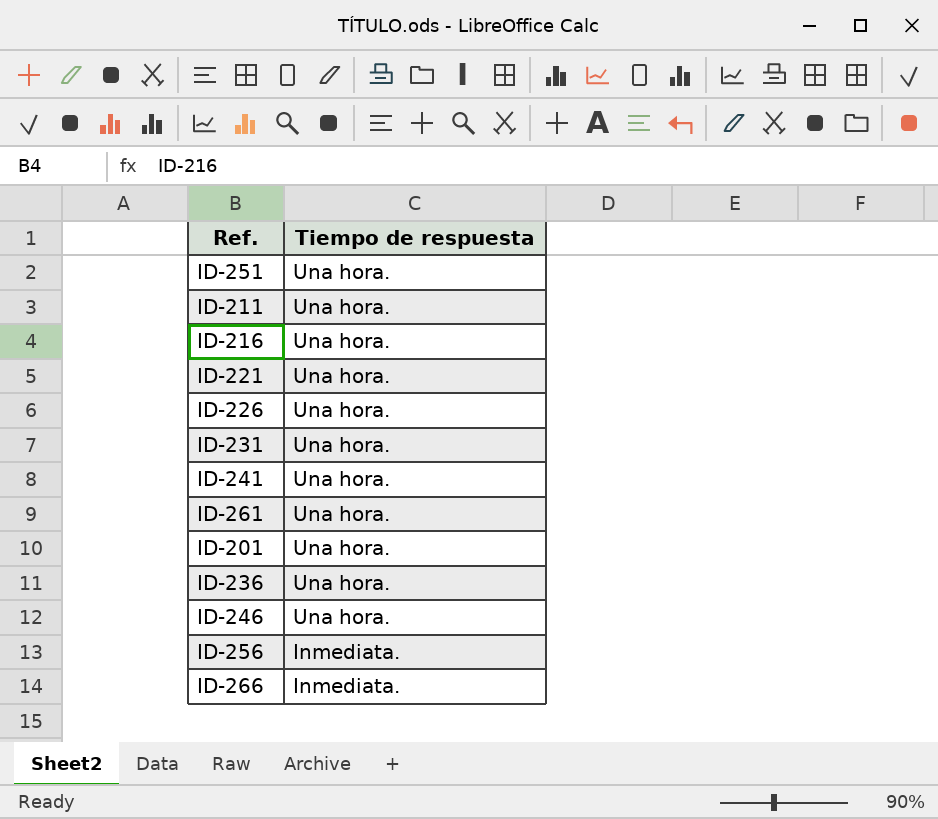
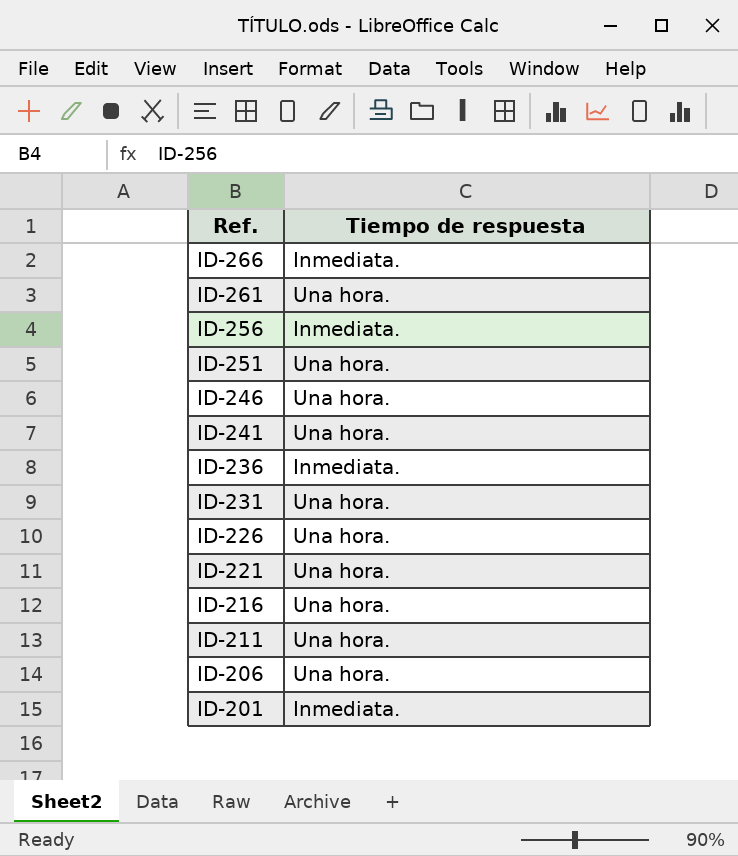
row order: Tiempo de respuesta descending -> Ref. descending
ID-236 | Tiempo de respuesta: Una hora. -> Inmediata.
row ID-206: none -> Una hora.
ID-201 | Tiempo de respuesta: Una hora. -> Inmediata.

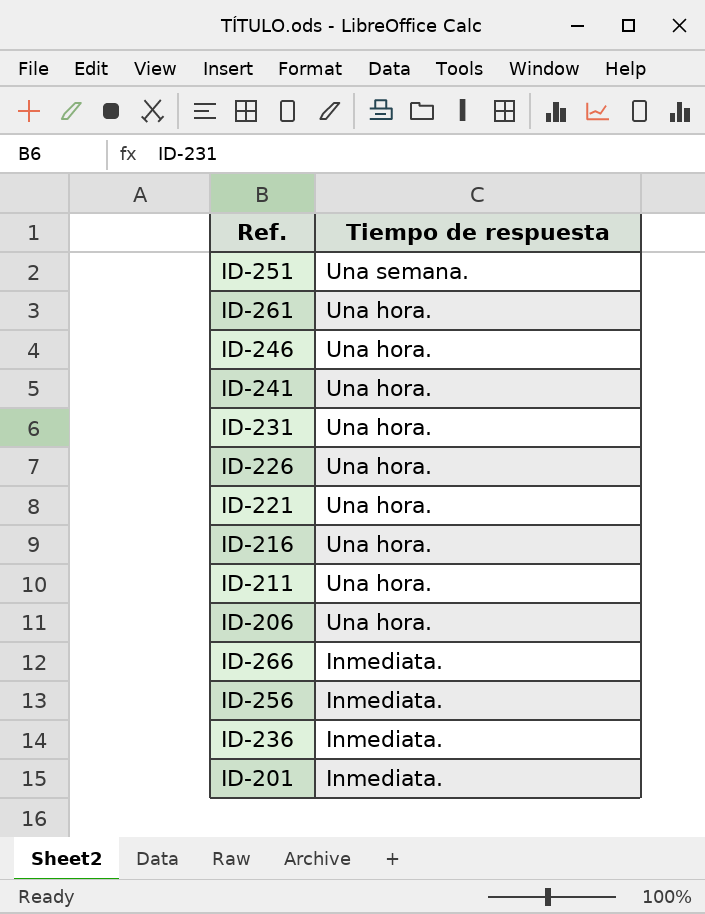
row order: Ref. descending -> Tiempo de respuesta descending
ID-251 | Tiempo de respuesta: Una hora. -> Una semana.

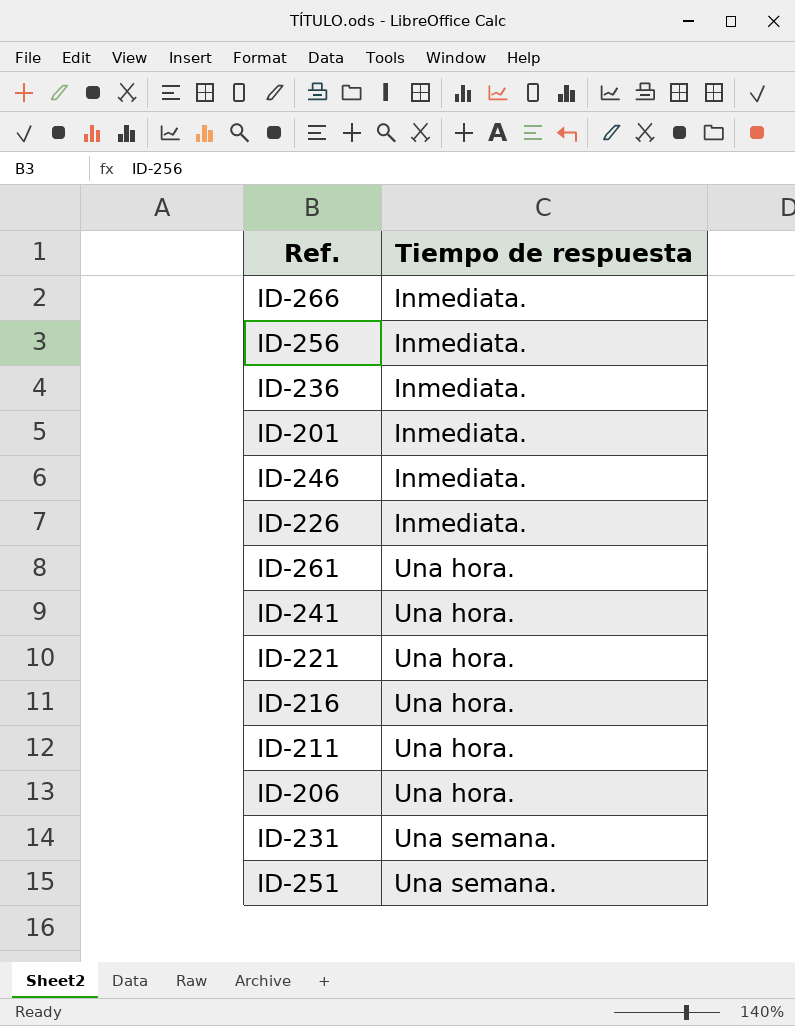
row order: Tiempo de respuesta descending -> Tiempo de respuesta ascending
ID-246 | Tiempo de respuesta: Una hora. -> Inmediata.
ID-226 | Tiempo de respuesta: Una hora. -> Inmediata.
ID-231 | Tiempo de respuesta: Una hora. -> Una semana.

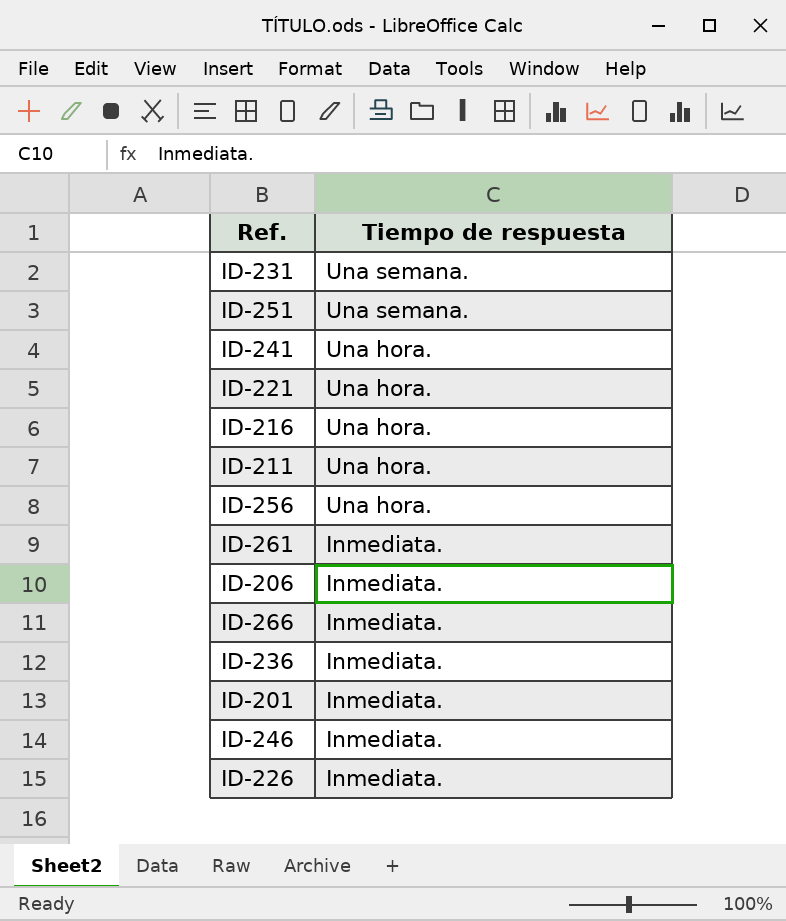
row order: Tiempo de respuesta ascending -> Tiempo de respuesta descending
ID-256 | Tiempo de respuesta: Inmediata. -> Una hora.
ID-261 | Tiempo de respuesta: Una hora. -> Inmediata.
ID-206 | Tiempo de respuesta: Una hora. -> Inmediata.

